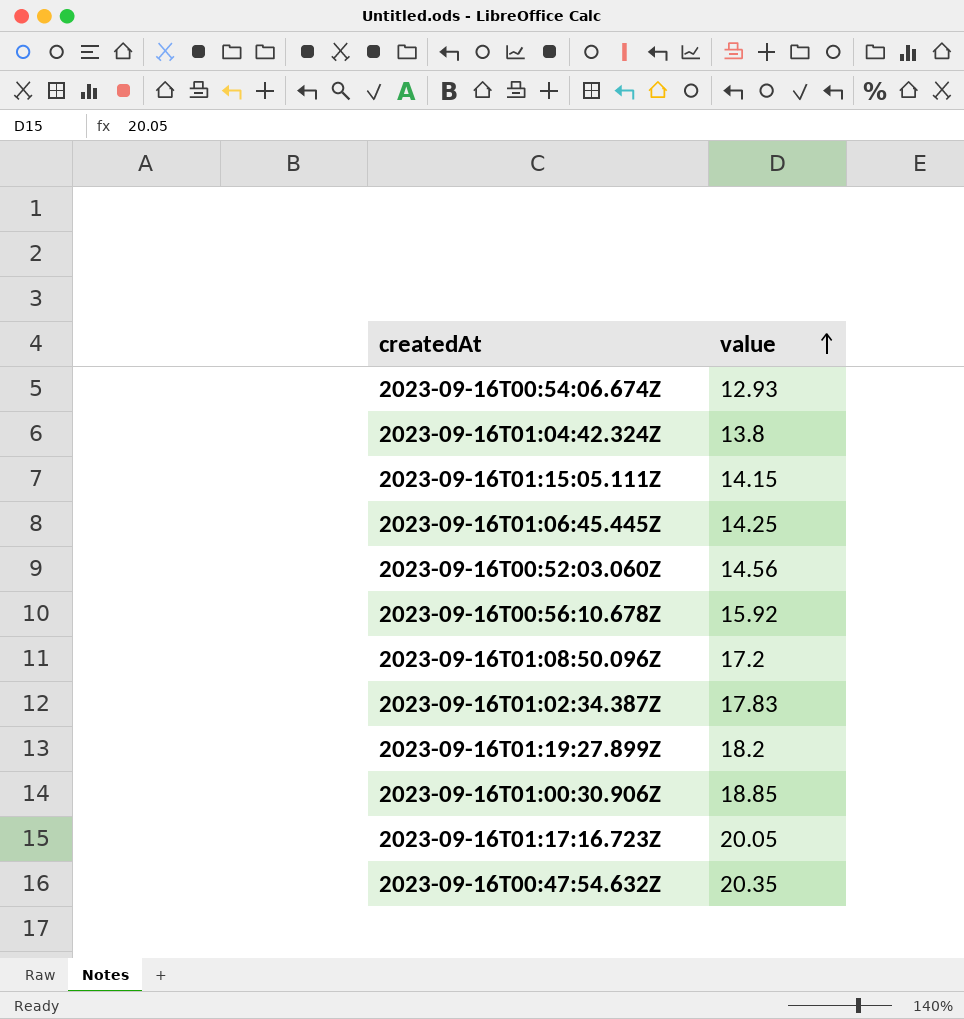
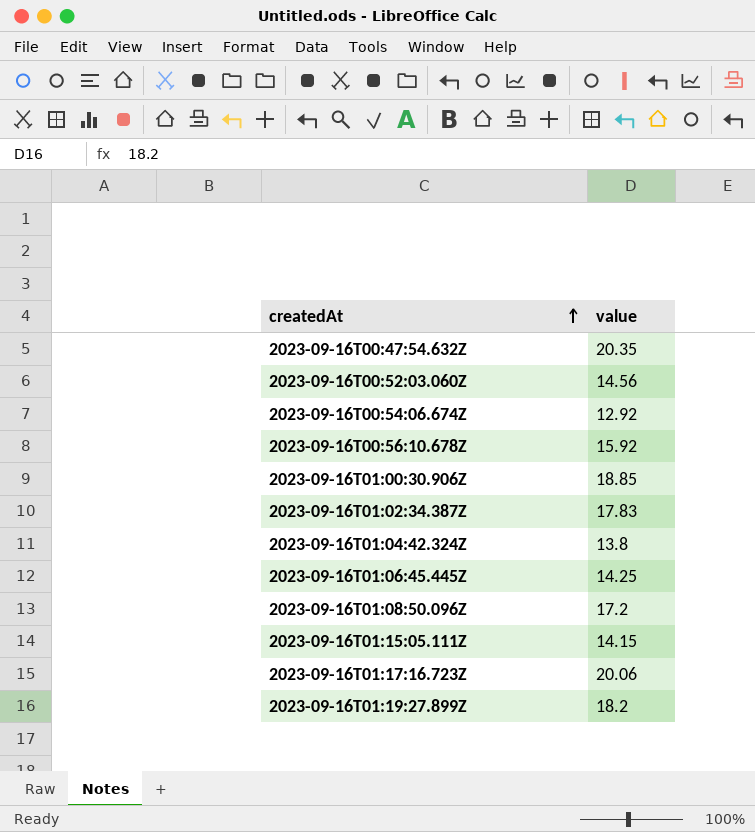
row order: value ascending -> createdAt ascending
2023-09-16T00:54:06.674Z | value: 12.93 -> 12.92
2023-09-16T01:17:16.723Z | value: 20.05 -> 20.06

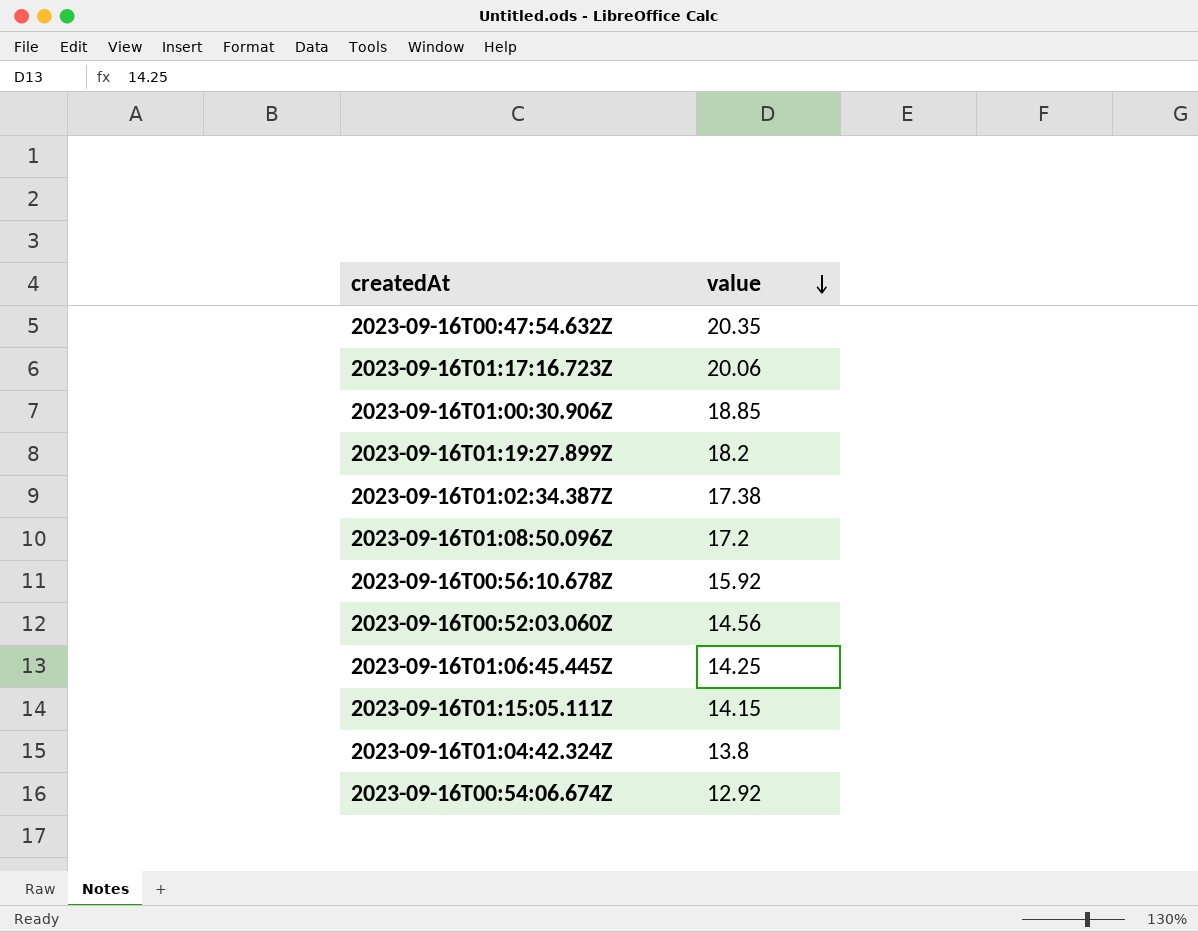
row order: createdAt ascending -> value descending
2023-09-16T01:02:34.387Z | value: 17.83 -> 17.38

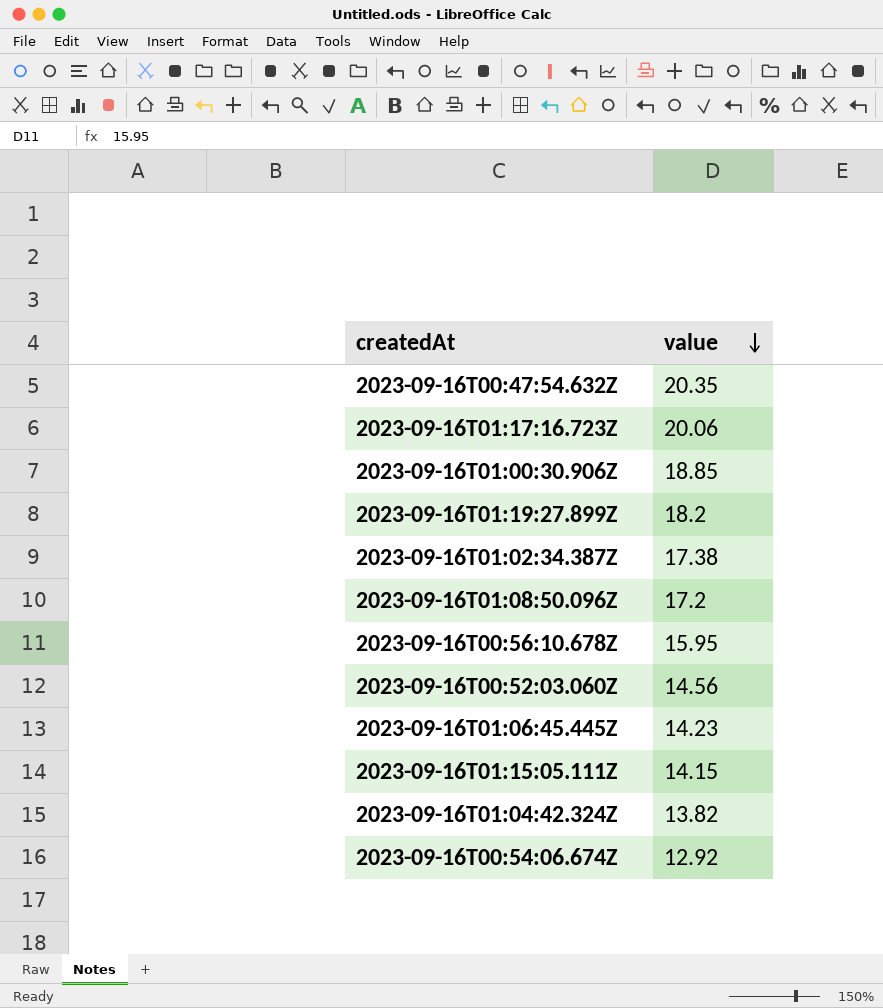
2023-09-16T00:56:10.678Z | value: 15.92 -> 15.95
2023-09-16T01:06:45.445Z | value: 14.25 -> 14.23
2023-09-16T01:04:42.324Z | value: 13.8 -> 13.82

